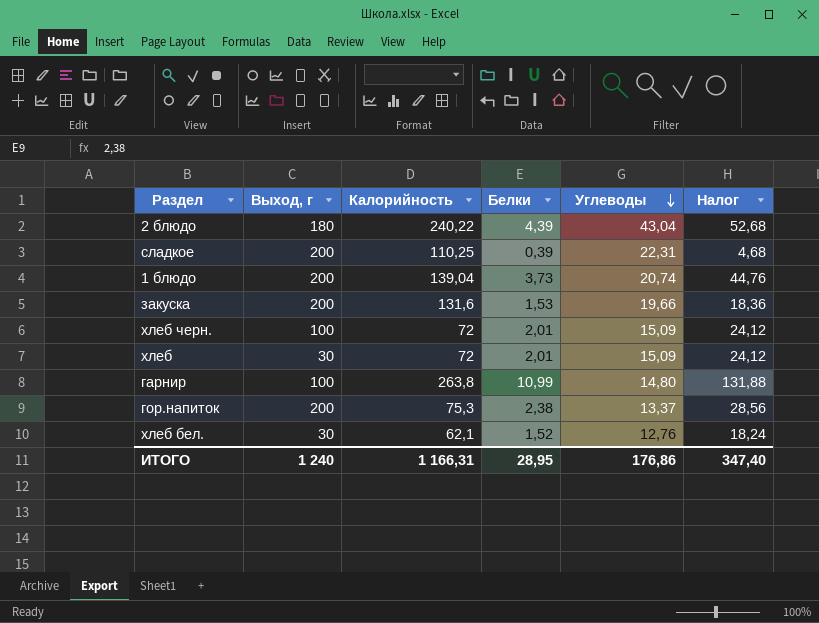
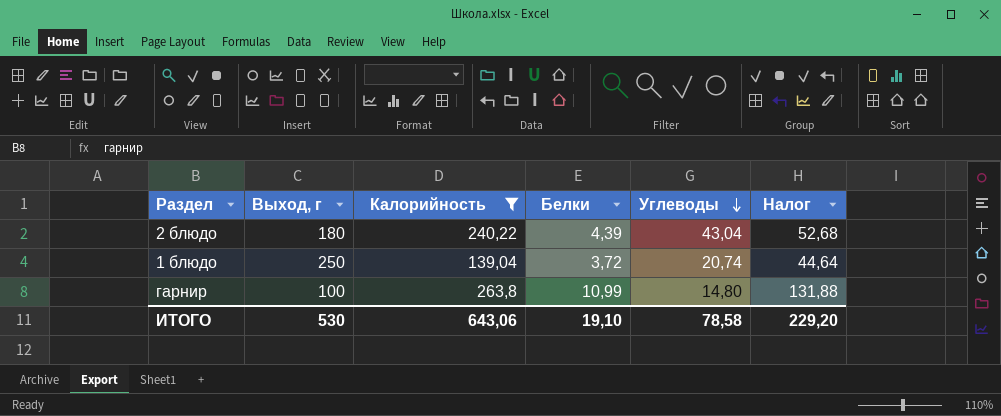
filter: none -> Калорийность >= 139,04
1 блюдо | Выход, г: 200 -> 250
1 блюдо | Белки: 3,73 -> 3,72
1 блюдо | Налог: 44,76 -> 44,64
ИТОГО | Выход, г: 1 240 -> 530
ИТОГО | Калорийность: 1 166,31 -> 643,06
ИТОГО | Белки: 28,95 -> 19,10
ИТОГО | Углеводы: 176,86 -> 78,58
ИТОГО | Налог: 347,40 -> 229,20

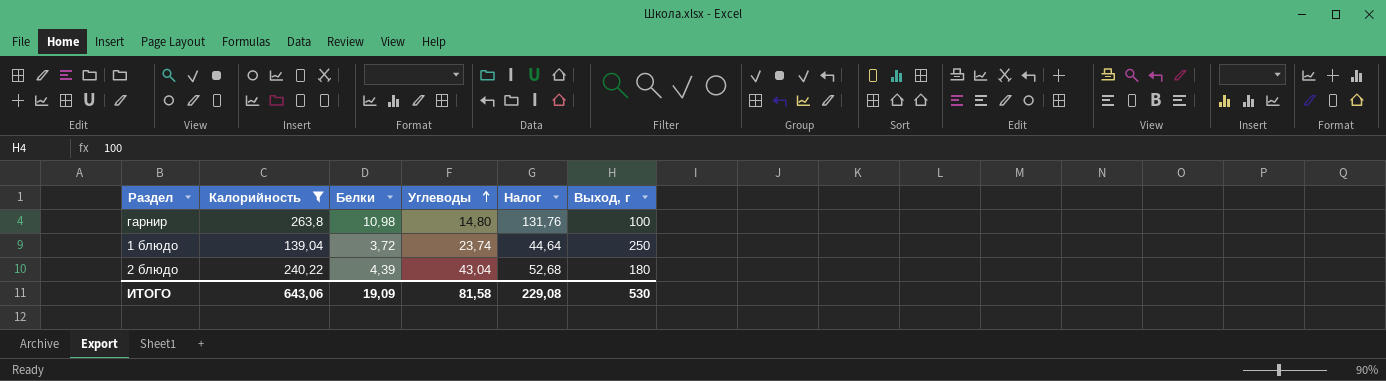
row order: Углеводы descending -> Углеводы ascending
column Выход, г | position: 2 -> 6
гарнир | Белки: 10,99 -> 10,98
гарнир | Налог: 131,88 -> 131,76
1 блюдо | Углеводы: 20,74 -> 23,74
ИТОГО | Белки: 19,10 -> 19,09
ИТОГО | Углеводы: 78,58 -> 81,58
ИТОГО | Налог: 229,20 -> 229,08

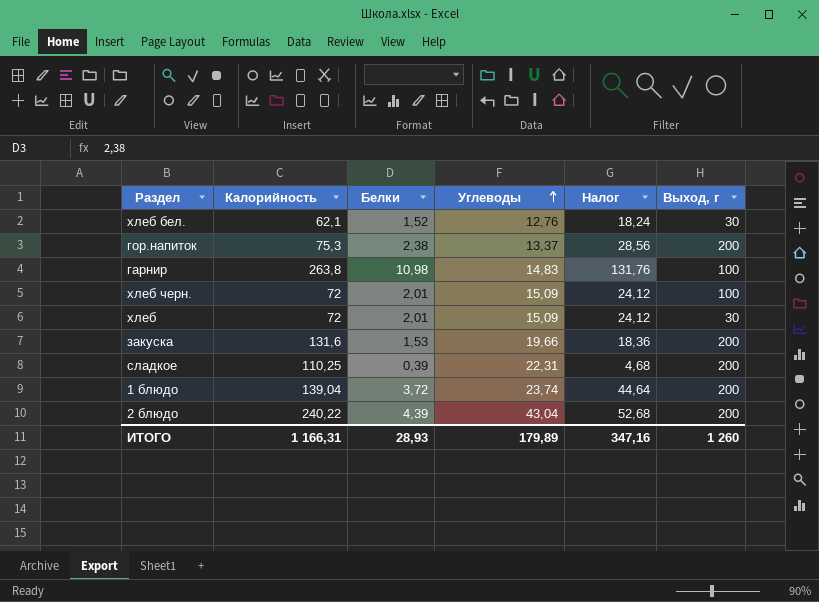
filter: Калорийность >= 139,04 -> none
гарнир | Углеводы: 14,80 -> 14,83
1 блюдо | Выход, г: 250 -> 200
2 блюдо | Выход, г: 180 -> 200
ИТОГО | Калорийность: 643,06 -> 1 166,31
ИТОГО | Белки: 19,09 -> 28,93
ИТОГО | Углеводы: 81,58 -> 179,89
ИТОГО | Налог: 229,08 -> 347,16
ИТОГО | Выход, г: 530 -> 1 260

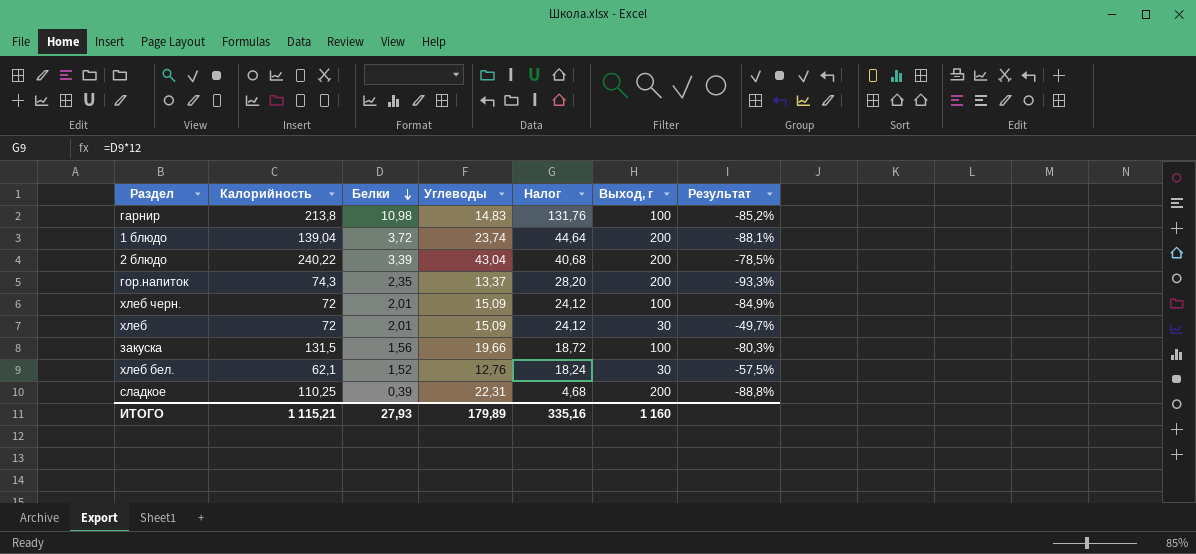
row order: Углеводы ascending -> Белки descending
column Результат | formula: none -> ([Углеводы] - [Выход, г]) / [Выход, г]
гарнир | Калорийность: 263,8 -> 213,8
2 блюдо | Белки: 4,39 -> 3,39
2 блюдо | Налог: 52,68 -> 40,68
гор.напиток | Калорийность: 75,3 -> 74,3
гор.напиток | Белки: 2,38 -> 2,35
гор.напиток | Налог: 28,56 -> 28,20
закуска | Калорийность: 131,6 -> 131,5
закуска | Белки: 1,53 -> 1,56
закуска | Налог: 18,36 -> 18,72
закуска | Выход, г: 200 -> 100
ИТОГО | Калорийность: 1 166,31 -> 1 115,21
ИТОГО | Белки: 28,93 -> 27,93
ИТОГО | Налог: 347,16 -> 335,16
ИТОГО | Выход, г: 1 260 -> 1 160

